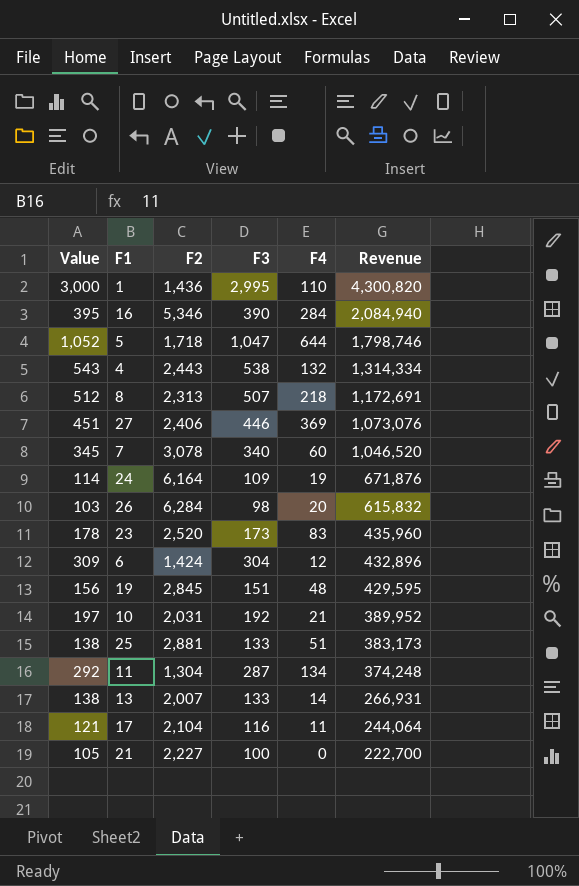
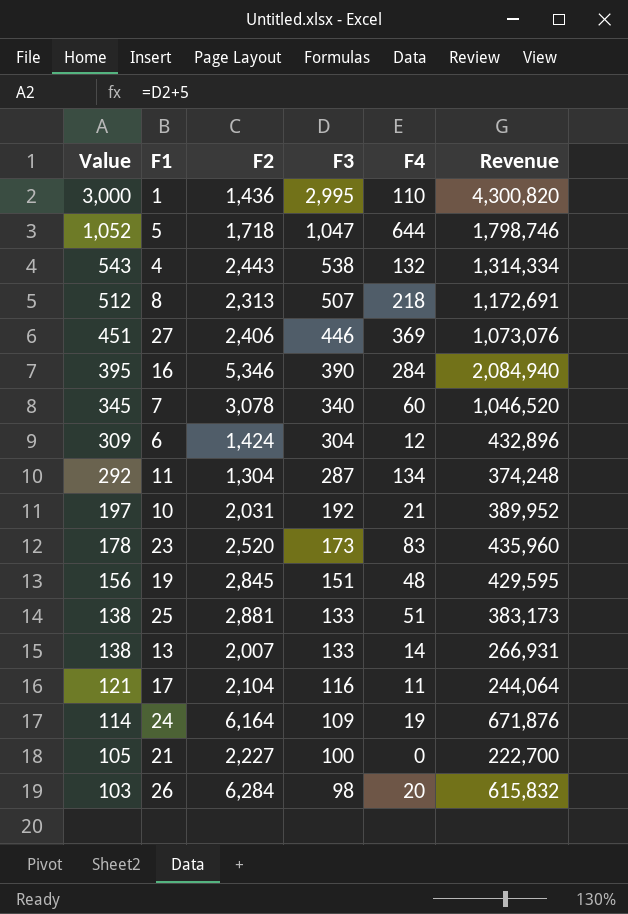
row order: Revenue descending -> Value descending

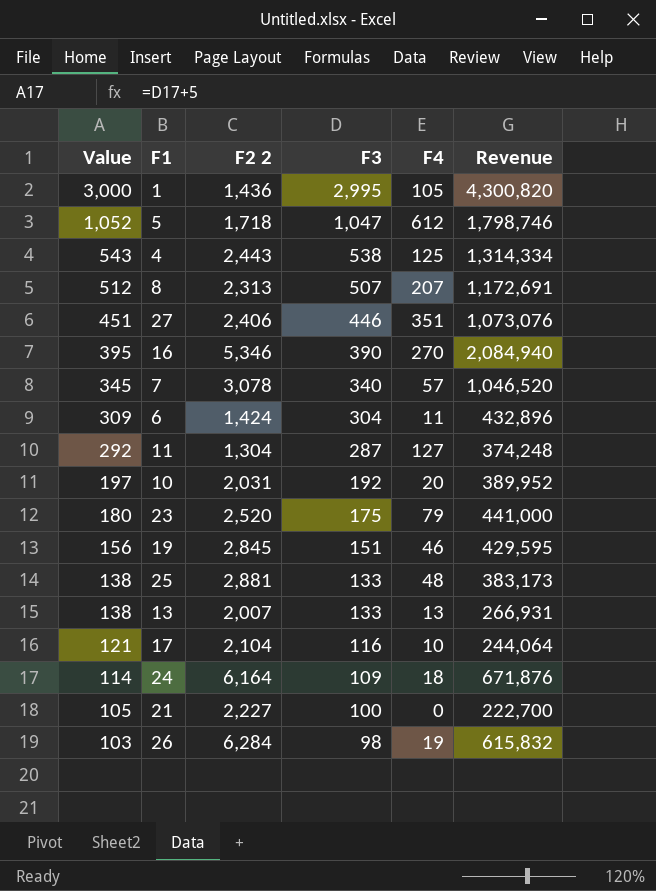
column name: F2 -> F2 2
1 | F4: 110 -> 105
5 | F4: 644 -> 612
4 | F4: 132 -> 125
8 | F4: 218 -> 207
27 | F4: 369 -> 351
16 | F4: 284 -> 270
7 | F4: 60 -> 57
6 | F4: 12 -> 11
11 | F4: 134 -> 127
10 | F4: 21 -> 20
23 | Value: 178 -> 180
23 | F3: 173 -> 175
23 | F4: 83 -> 79
23 | Revenue: 435,960 -> 441,000
19 | F4: 48 -> 46
25 | F4: 51 -> 48
13 | F4: 14 -> 13
17 | F4: 11 -> 10
24 | F4: 19 -> 18
26 | F4: 20 -> 19

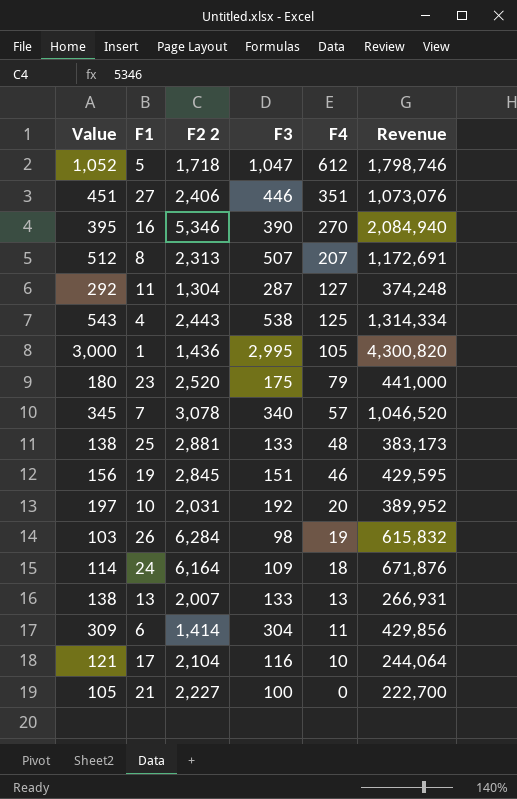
row order: Value descending -> F4 descending
6 | F2 2: 1,424 -> 1,414
6 | Revenue: 432,896 -> 429,856

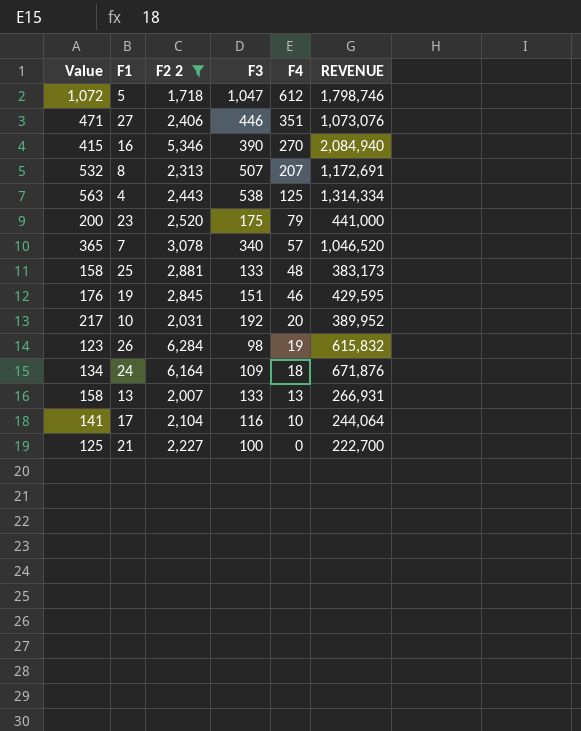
filter: none -> F2 2 >= 1,718
column Value | formula: [F3] + 5 -> [F3] + 25
column name: Revenue -> REVENUE

